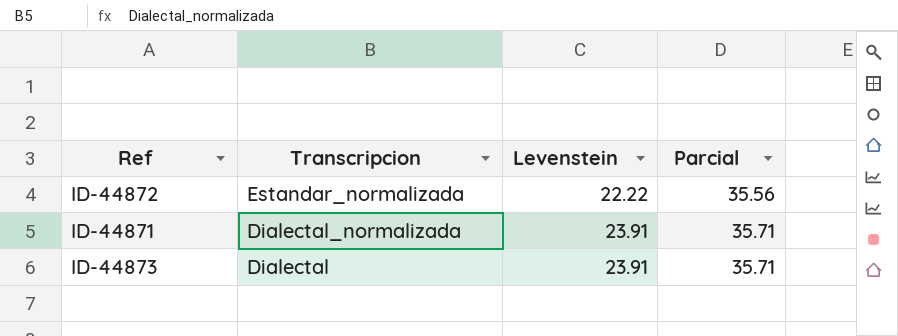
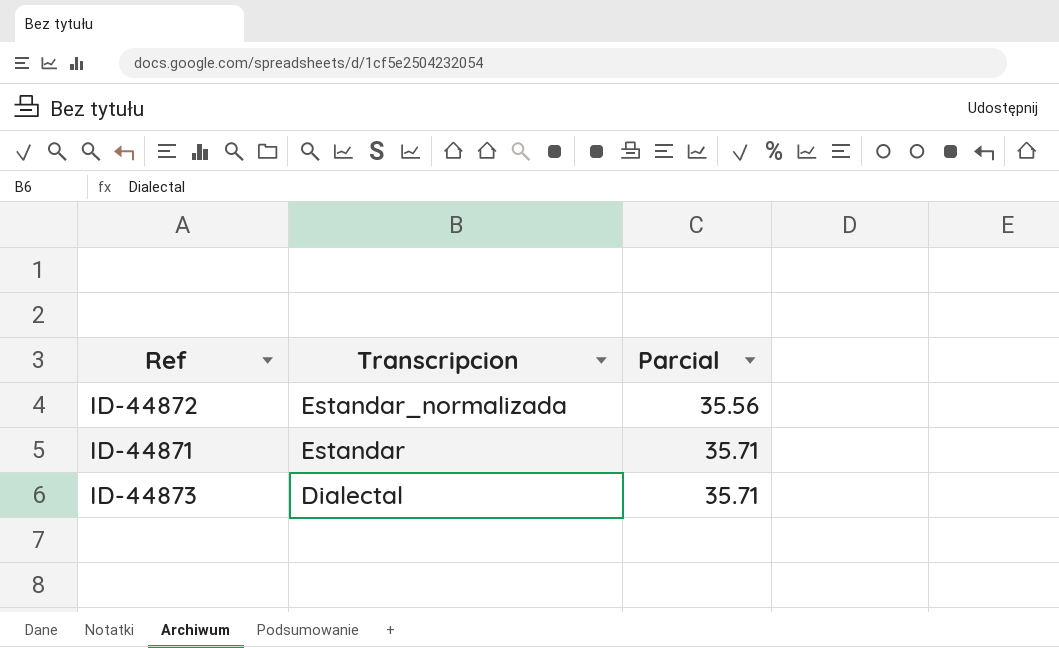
column Levenstein | position: 3 -> none
ID-44871 | Transcripcion: Dialectal_normalizada -> Estandar

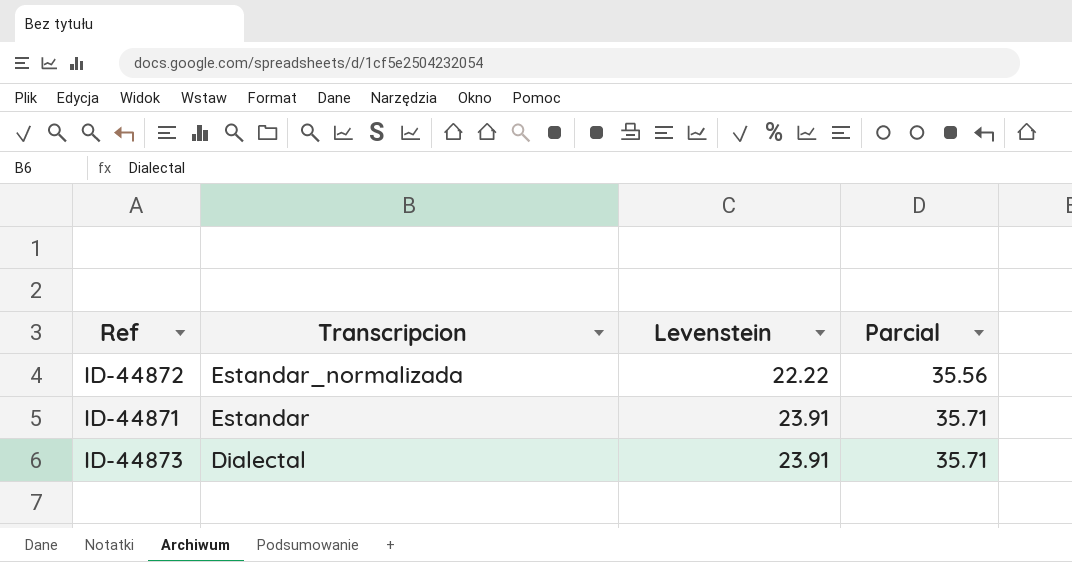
column Levenstein | position: none -> 3

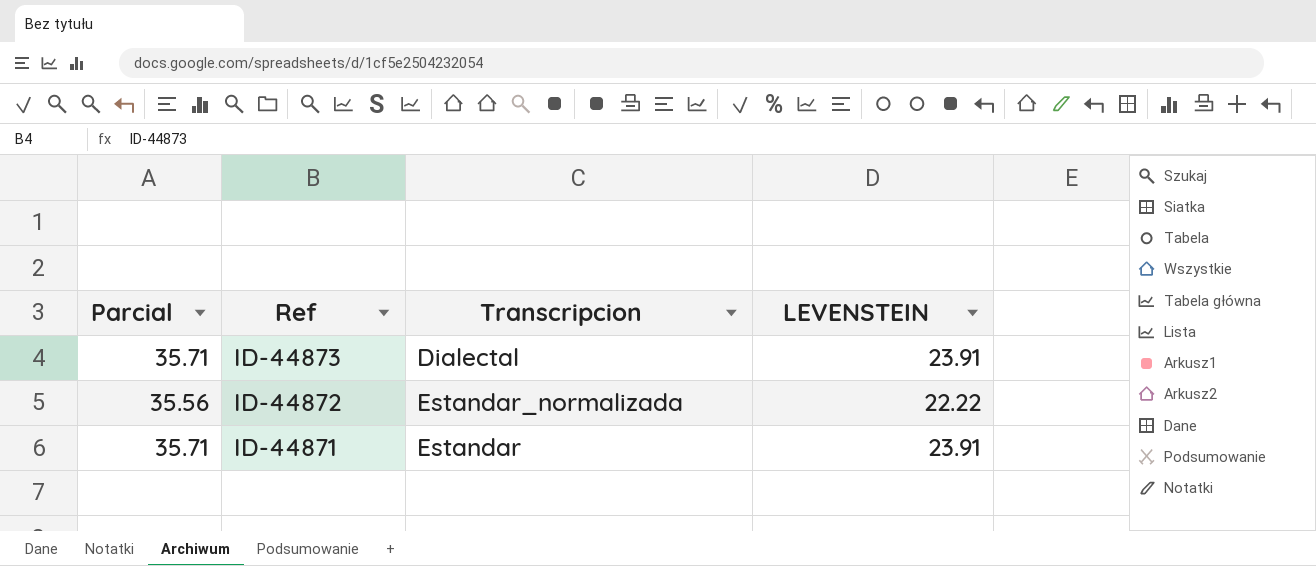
row order: Transcripcion descending -> Ref descending
column Parcial | position: 4 -> 1
column name: Levenstein -> LEVENSTEIN

